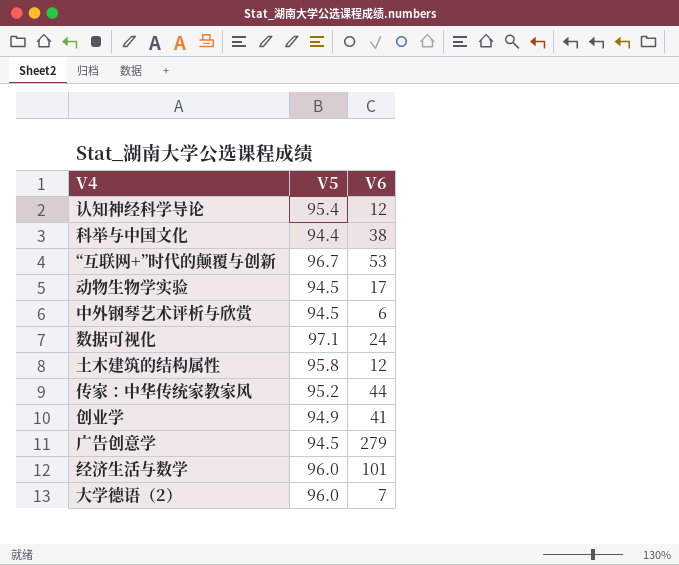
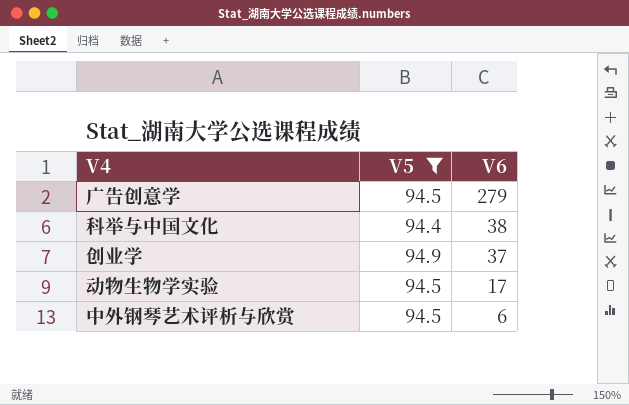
filter: none -> V5 <= 94.9
row order: none -> V6 descending
创业学 | V6: 41 -> 37

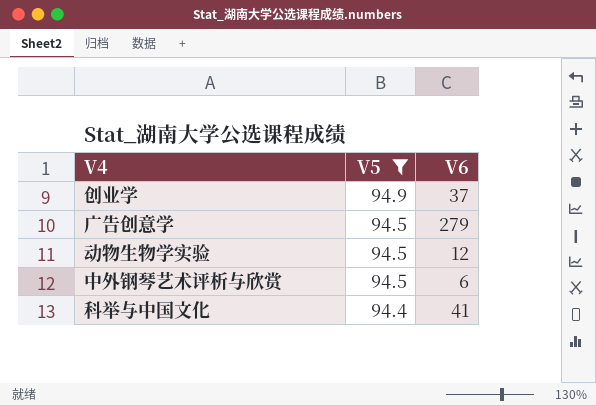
row order: V6 descending -> V5 descending
动物生物学实验 | V6: 17 -> 12
科举与中国文化 | V6: 38 -> 41

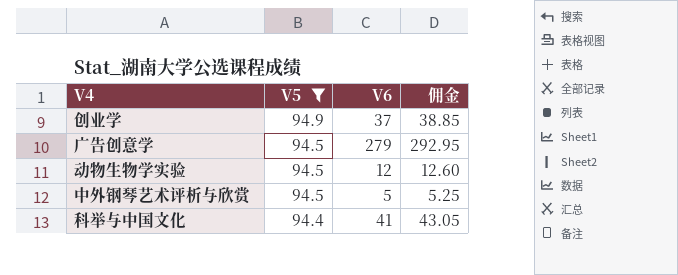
column 佣金 | formula: none -> [V6] * 1.05
中外钢琴艺术评析与欣赏 | V6: 6 -> 5

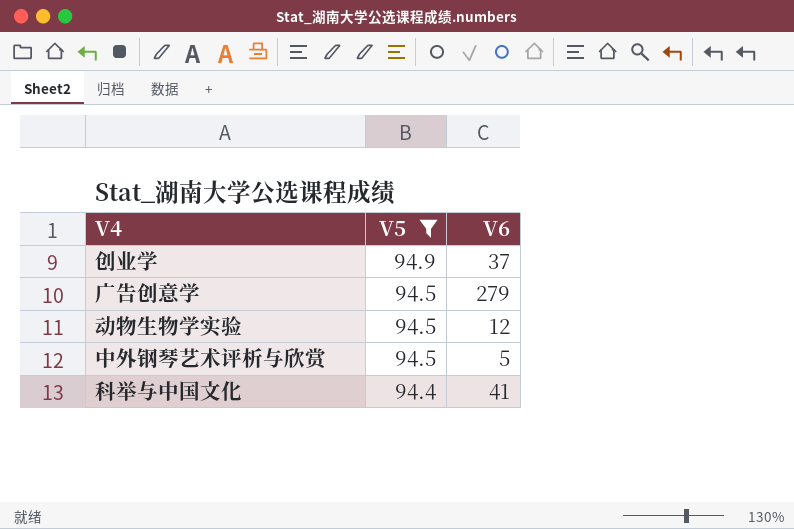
column 佣金 | formula: [V6] * 1.05 -> none

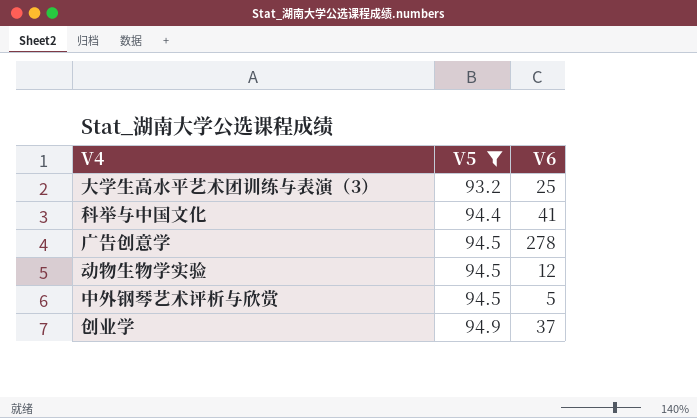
row order: V5 descending -> V5 ascending
row 大学生高水平艺术团训练与表演（3）: none -> 93.2 | 25
广告创意学 | V6: 279 -> 278

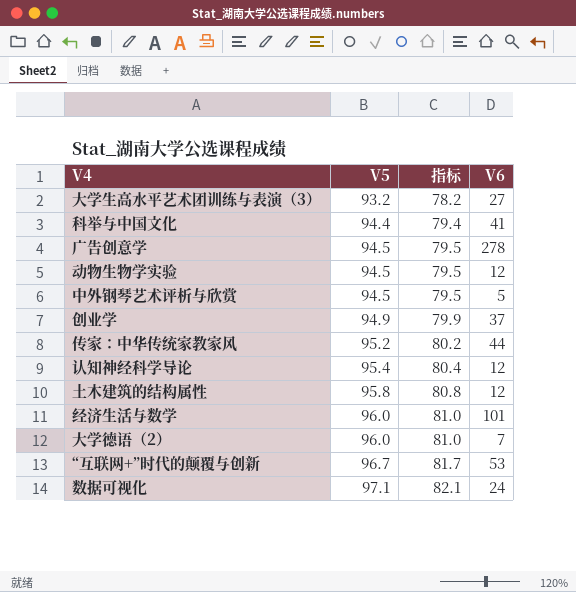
filter: V5 <= 94.9 -> none
column 指标 | formula: none -> [V5] - 15
大学生高水平艺术团训练与表演（3） | V6: 25 -> 27

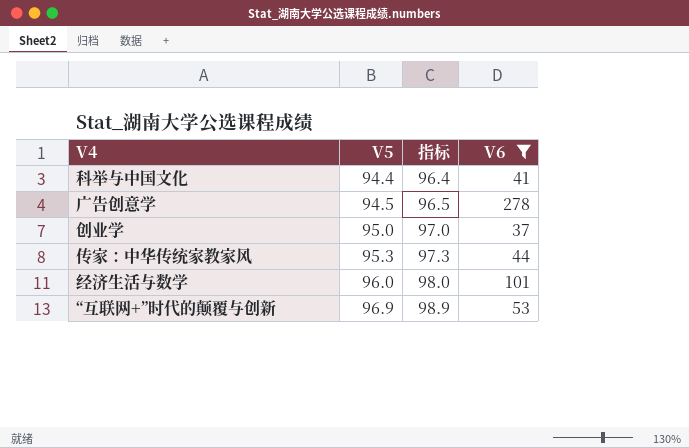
filter: none -> V6 >= 37
column 指标 | formula: [V5] - 15 -> [V5] + 2
创业学 | V5: 94.9 -> 95.0
传家：中华传统家教家风 | V5: 95.2 -> 95.3
“互联网+”时代的颠覆与创新 | V5: 96.7 -> 96.9

